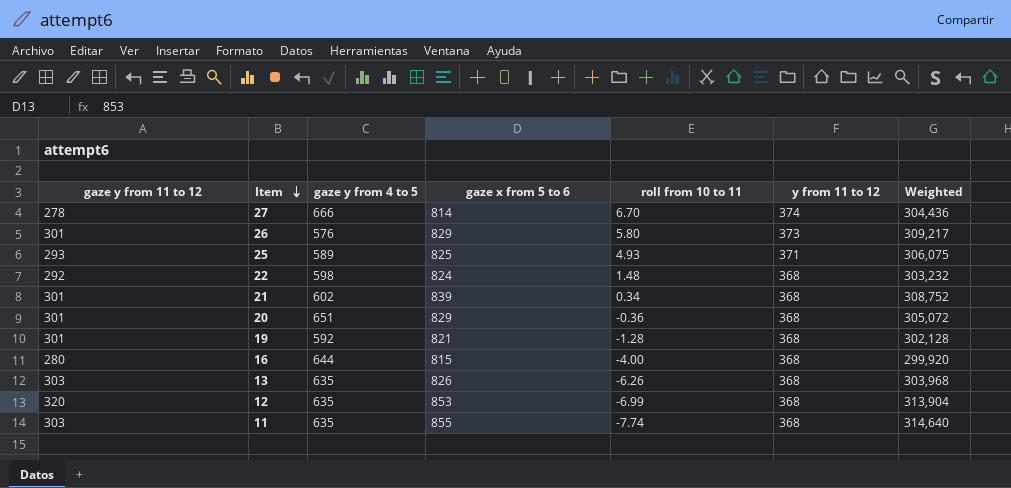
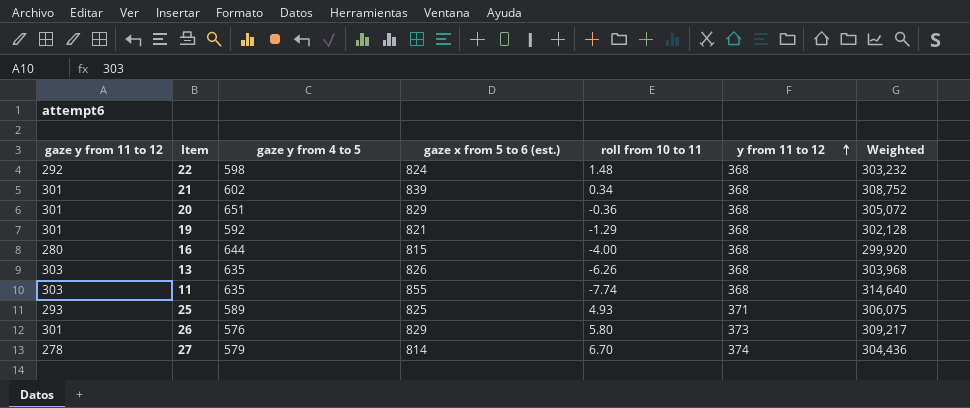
row order: Item descending -> y from 11 to 12 ascending
column name: gaze x from 5 to 6 -> gaze x from 5 to 6 (est.)
row 12: 320 | 635 | 853 | -6.99 | 368 | 313,904 -> none
19 | roll from 10 to 11: -1.28 -> -1.29
27 | gaze y from 4 to 5: 666 -> 579

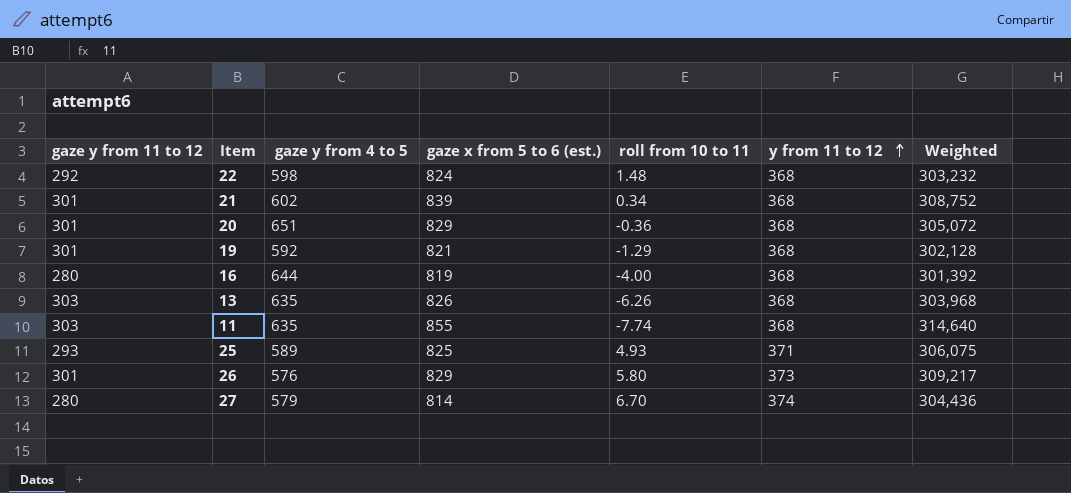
16 | gaze x from 5 to 6 (est.): 815 -> 819
16 | Weighted: 299,920 -> 301,392
27 | gaze y from 11 to 12: 278 -> 280

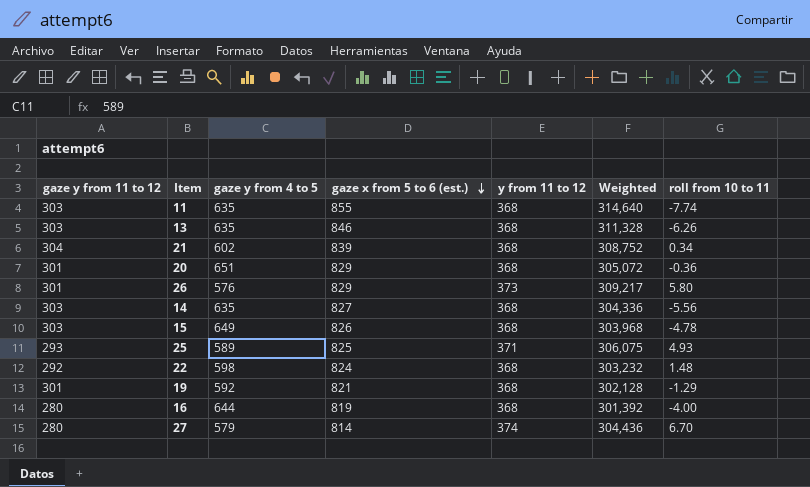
row order: y from 11 to 12 ascending -> gaze x from 5 to 6 (est.) descending
column roll from 10 to 11 | position: 5 -> 7
13 | gaze x from 5 to 6 (est.): 826 -> 846
13 | Weighted: 303,968 -> 311,328
21 | gaze y from 11 to 12: 301 -> 304
row 14: none -> 303 | 635 | 827 | 368 | 304,336 | -5.56
row 15: none -> 303 | 649 | 826 | 368 | 303,968 | -4.78

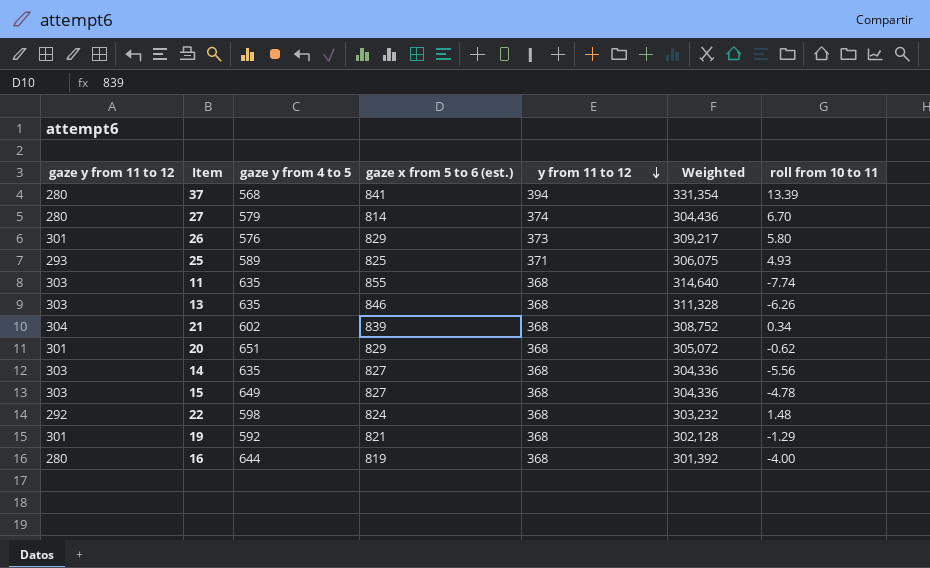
row order: gaze x from 5 to 6 (est.) descending -> y from 11 to 12 descending
row 37: none -> 280 | 568 | 841 | 394 | 331,354 | 13.39
20 | roll from 10 to 11: -0.36 -> -0.62
15 | gaze x from 5 to 6 (est.): 826 -> 827
15 | Weighted: 303,968 -> 304,336

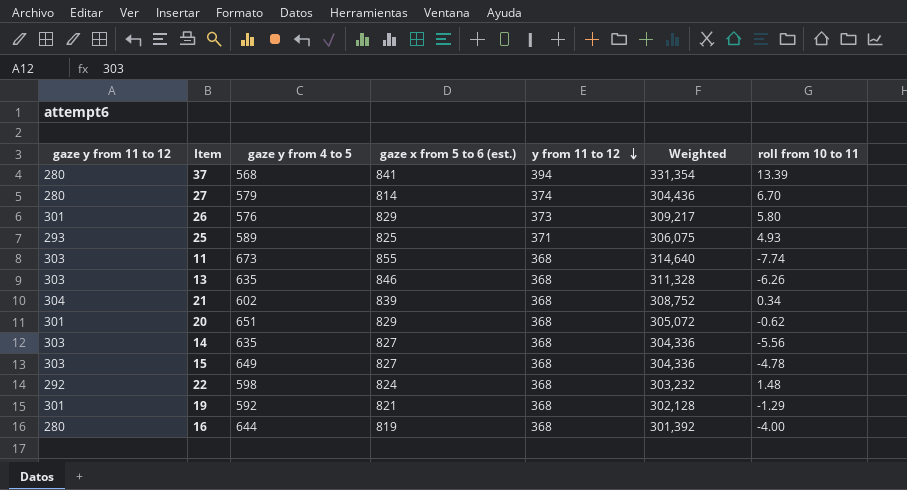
11 | gaze y from 4 to 5: 635 -> 673

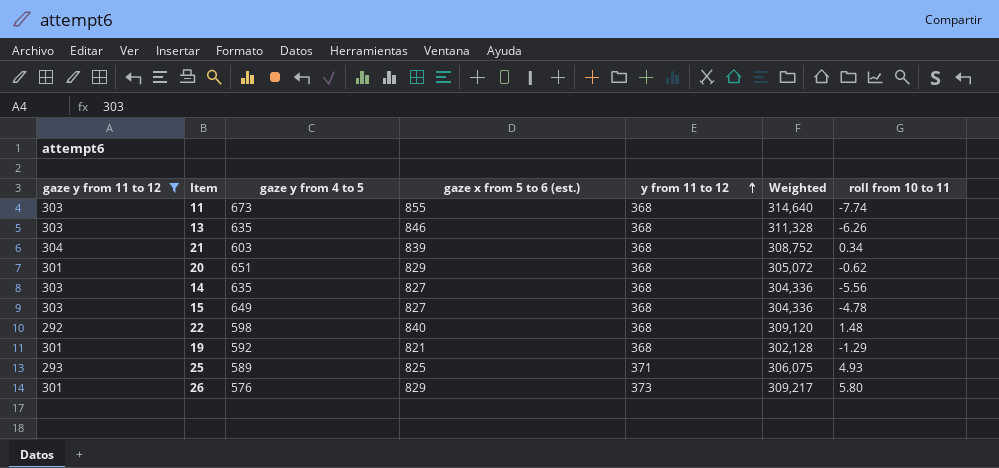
filter: none -> gaze y from 11 to 12 != 280
row order: y from 11 to 12 descending -> y from 11 to 12 ascending
21 | gaze y from 4 to 5: 602 -> 603
22 | gaze x from 5 to 6 (est.): 824 -> 840
22 | Weighted: 303,232 -> 309,120

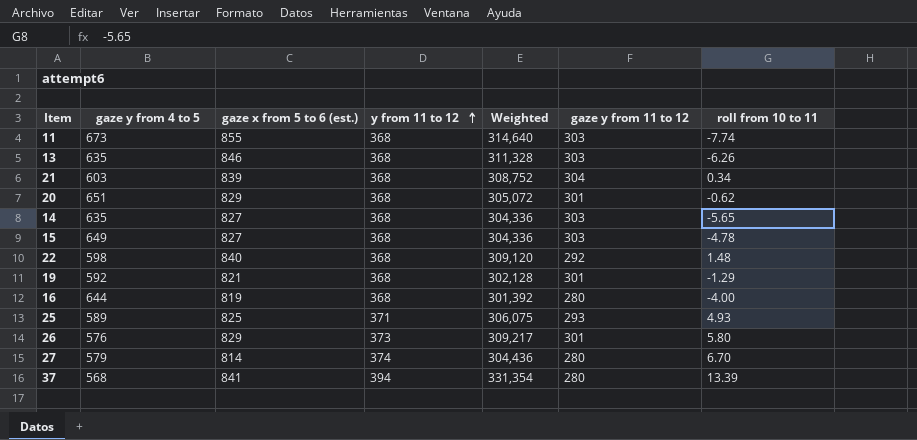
filter: gaze y from 11 to 12 != 280 -> none
column gaze y from 11 to 12 | position: 1 -> 6
14 | roll from 10 to 11: -5.56 -> -5.65

